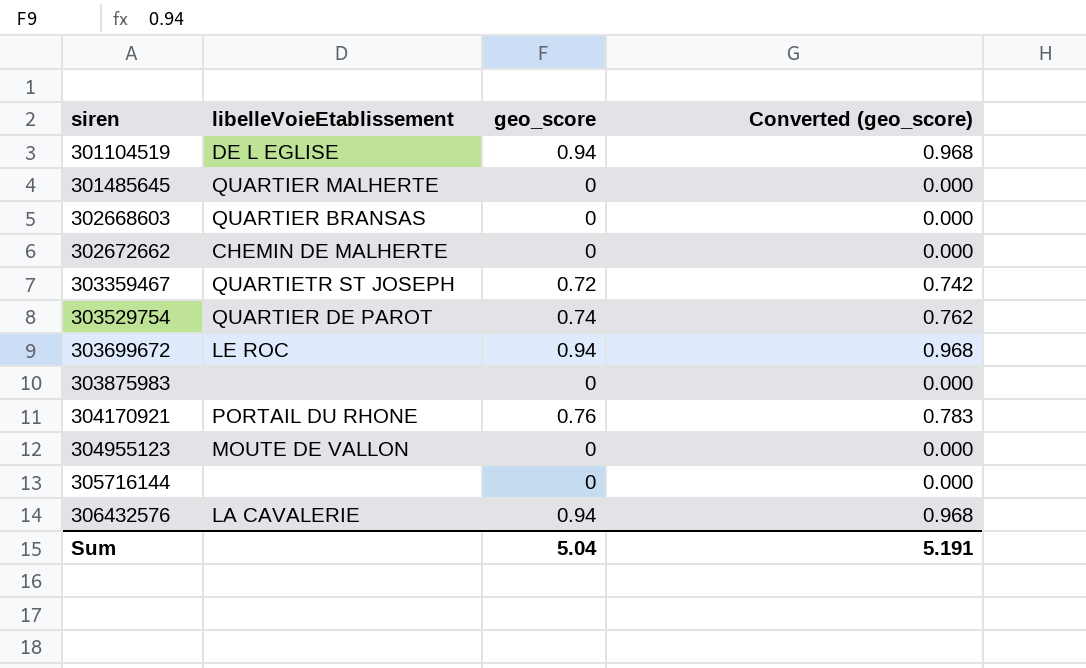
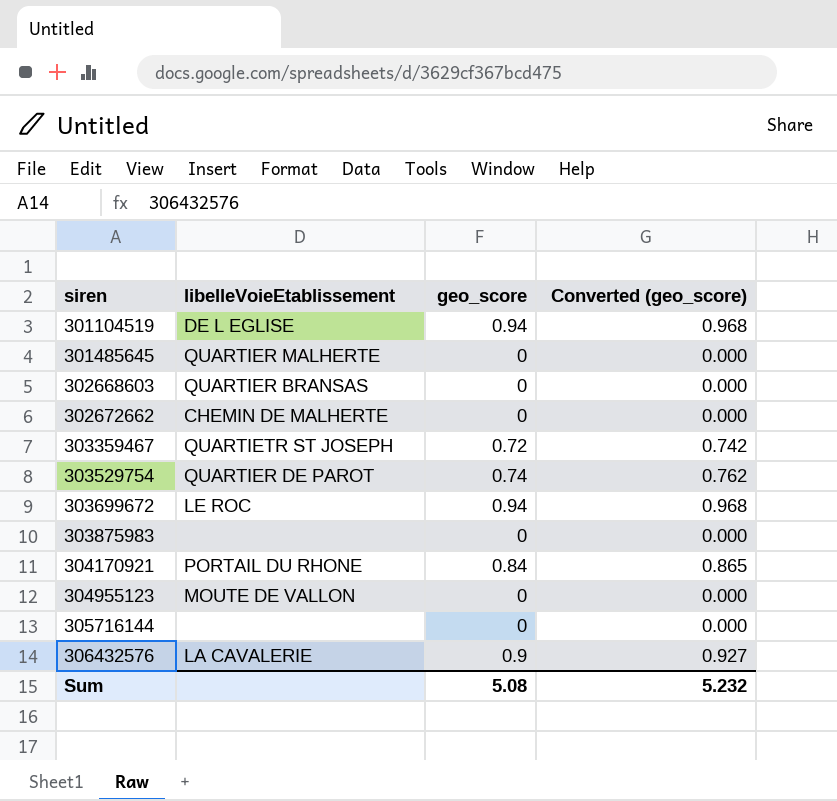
304170921 | geo_score: 0.76 -> 0.84
304170921 | Converted (geo_score): 0.783 -> 0.865
306432576 | geo_score: 0.94 -> 0.9
306432576 | Converted (geo_score): 0.968 -> 0.927
Sum | geo_score: 5.04 -> 5.08
Sum | Converted (geo_score): 5.191 -> 5.232

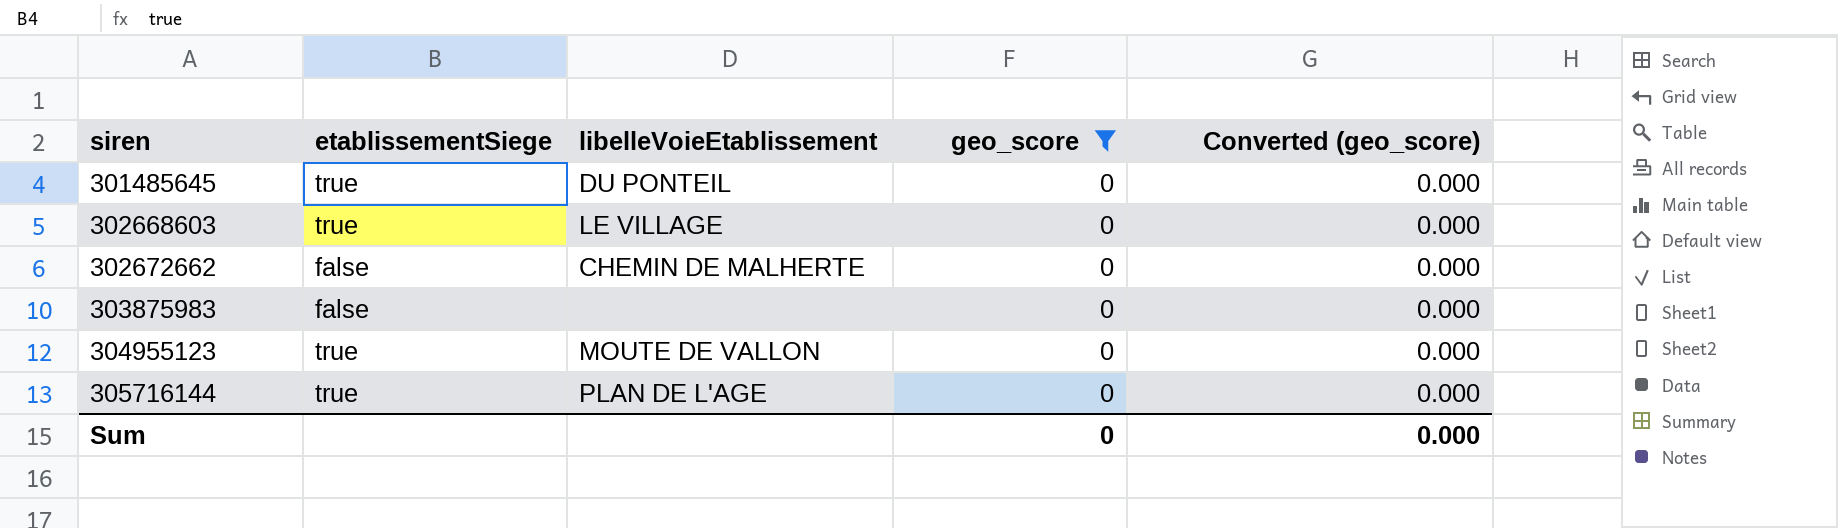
filter: none -> geo_score = 0
column etablissementSiege | position: none -> 2
301485645 | libelleVoieEtablissement: QUARTIER MALHERTE -> DU PONTEIL
302668603 | libelleVoieEtablissement: QUARTIER BRANSAS -> LE VILLAGE
305716144 | libelleVoieEtablissement: none -> PLAN DE L'AGE
Sum | geo_score: 5.08 -> 0
Sum | Converted (geo_score): 5.232 -> 0.000

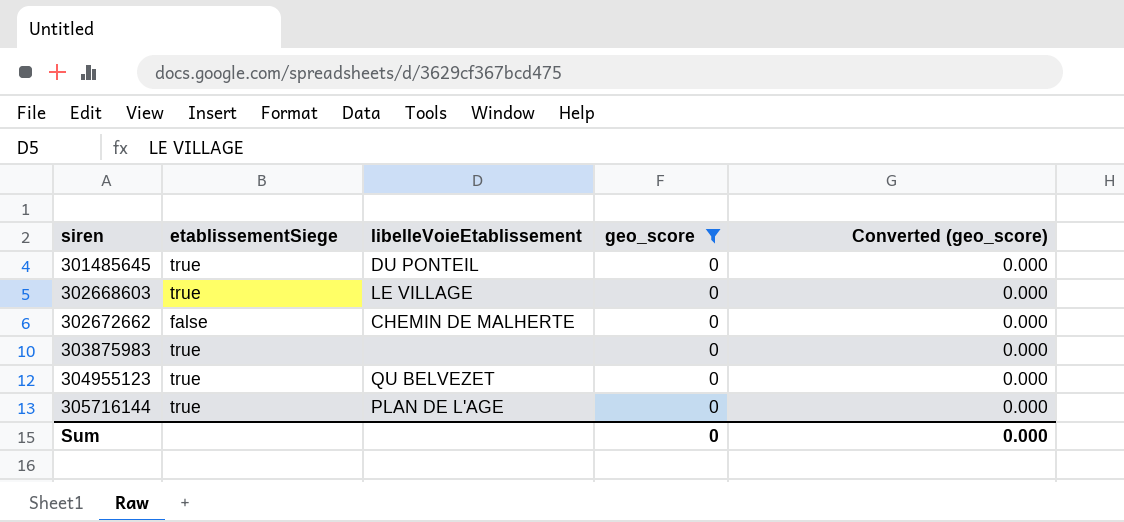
303875983 | etablissementSiege: false -> true
304955123 | libelleVoieEtablissement: MOUTE DE VALLON -> QU BELVEZET

